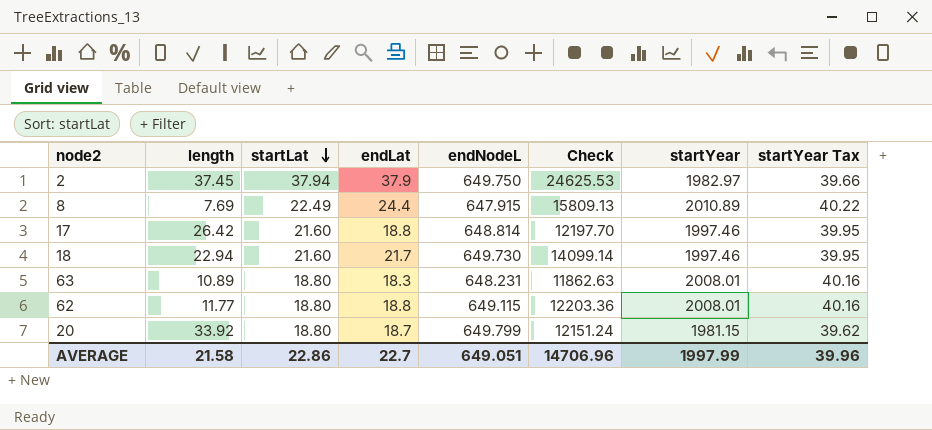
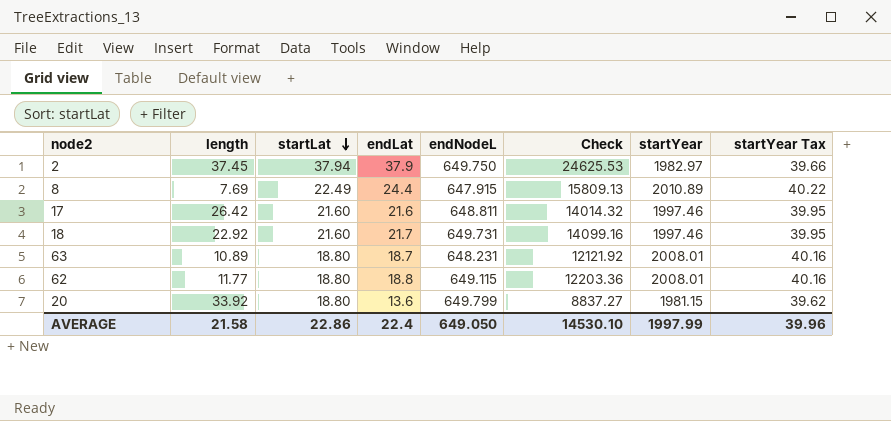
17 | endLat: 18.8 -> 21.6
17 | endNodeL: 648.814 -> 648.811
17 | Check: 12197.70 -> 14014.32
18 | length: 22.94 -> 22.92
18 | endNodeL: 649.730 -> 649.731
18 | Check: 14099.14 -> 14099.16
63 | endLat: 18.3 -> 18.7
63 | Check: 11862.63 -> 12121.92
20 | endLat: 18.7 -> 13.6
20 | Check: 12151.24 -> 8837.27
AVERAGE | endLat: 22.7 -> 22.4
AVERAGE | endNodeL: 649.051 -> 649.050
AVERAGE | Check: 14706.96 -> 14530.10

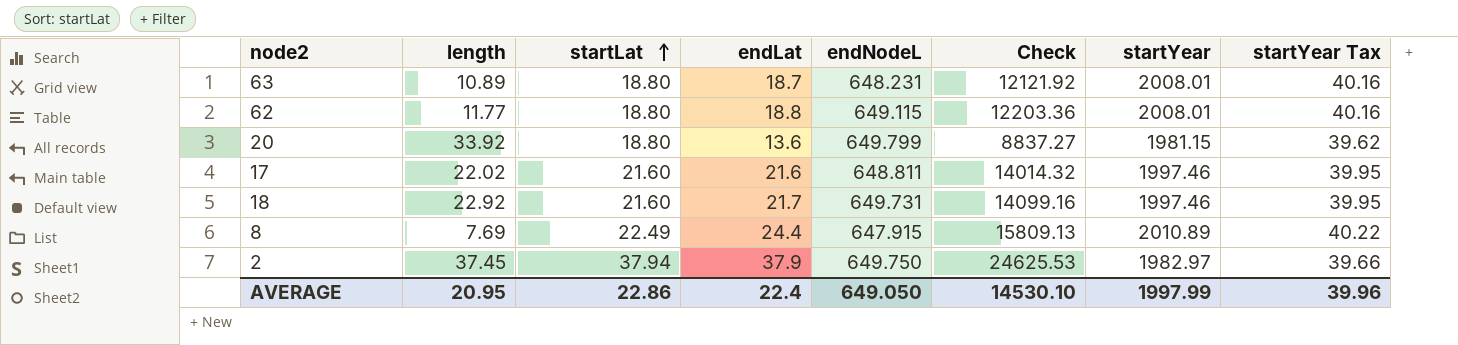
row order: startLat descending -> startLat ascending
17 | length: 26.42 -> 22.02
AVERAGE | length: 21.58 -> 20.95

